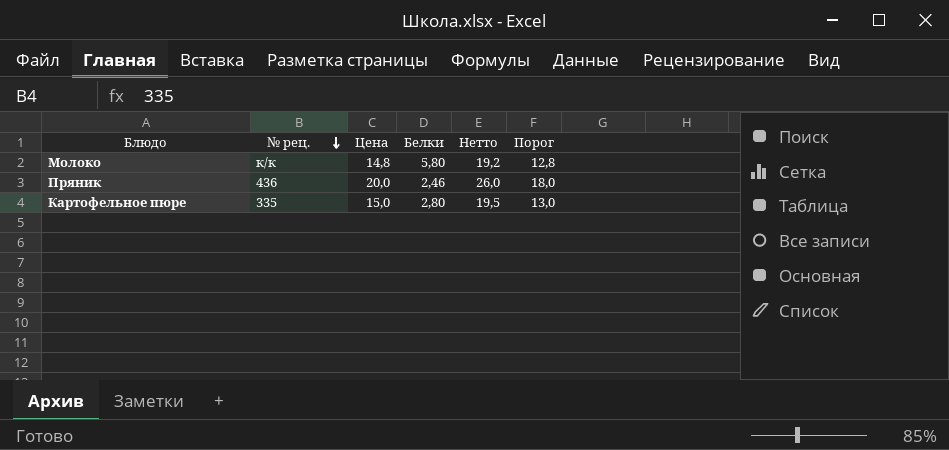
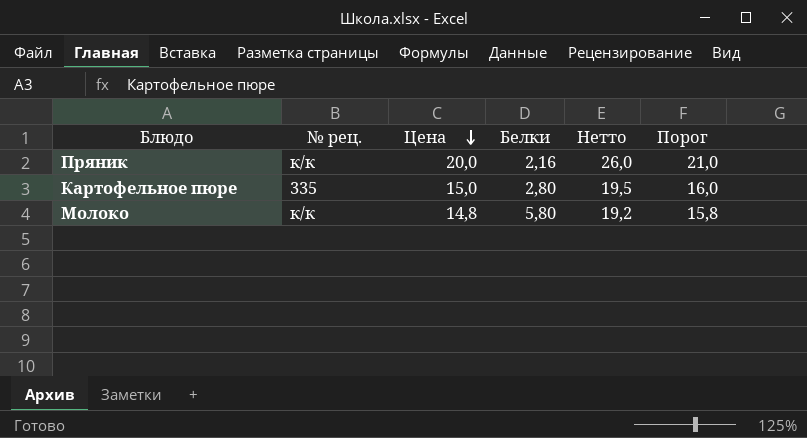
row order: № рец. descending -> Цена descending
column Порог | formula: [Цена] - 2 -> [Цена] + 1
Пряник | № рец.: 436 -> к/к
Пряник | Белки: 2,46 -> 2,16

